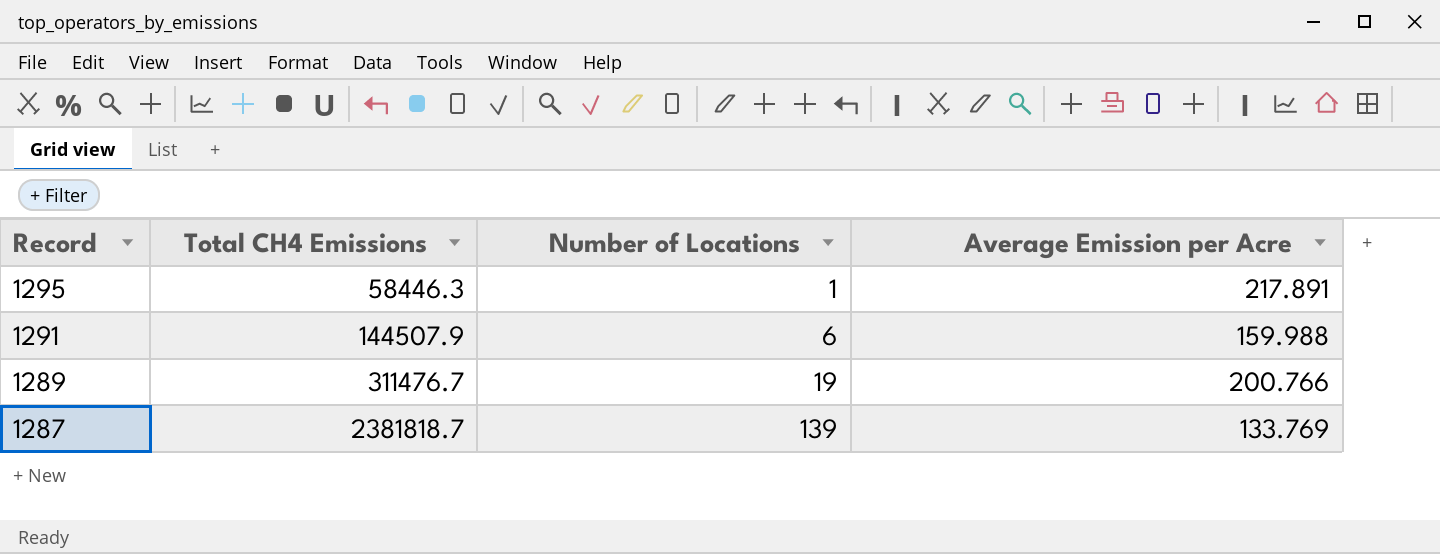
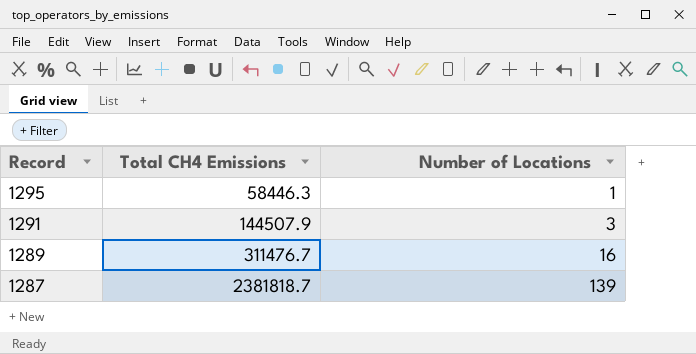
column Average Emission per Acre | position: 4 -> none
1291 | Number of Locations: 6 -> 3
1289 | Number of Locations: 19 -> 16

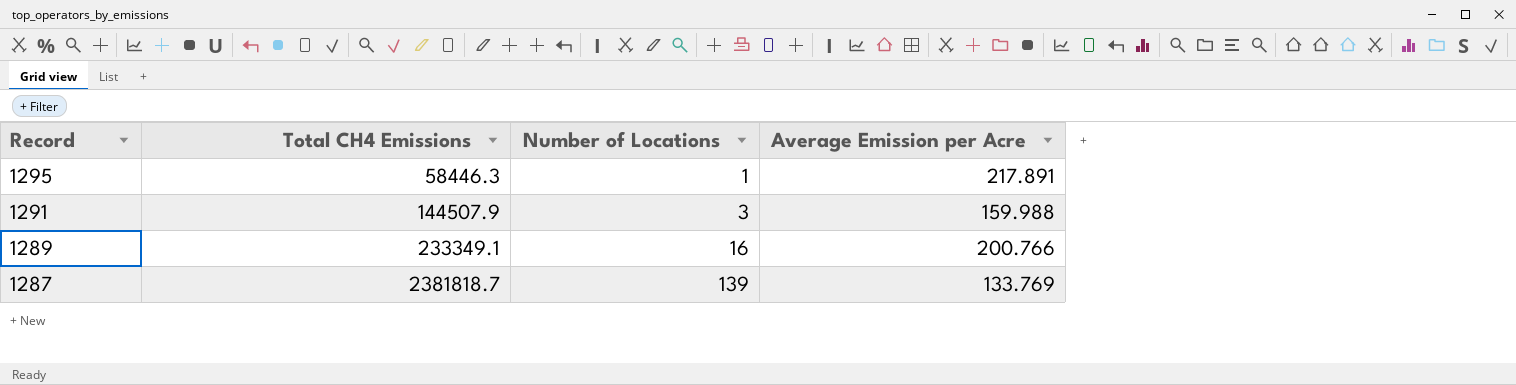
column Average Emission per Acre | position: none -> 4
1289 | Total CH4 Emissions: 311476.7 -> 233349.1

